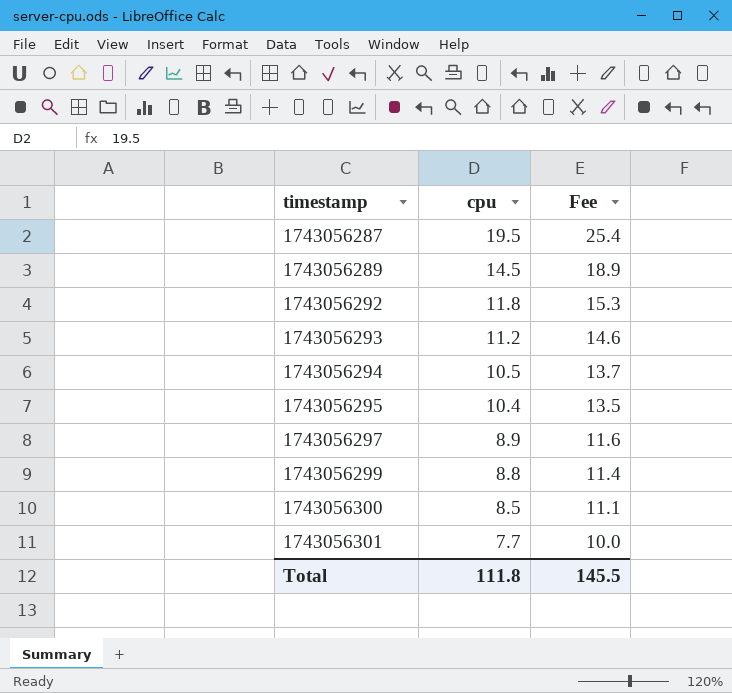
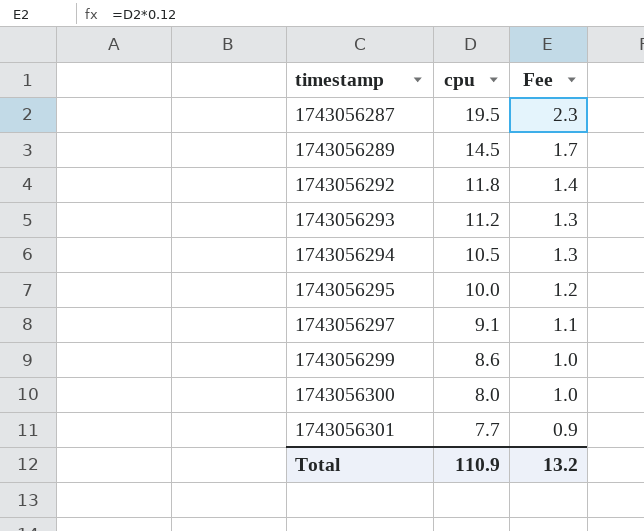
column Fee | formula: [cpu] * 1.3 -> [cpu] * 0.12
1743056295 | cpu: 10.4 -> 10.0
1743056297 | cpu: 8.9 -> 9.1
1743056299 | cpu: 8.8 -> 8.6
1743056300 | cpu: 8.5 -> 8.0
Total | cpu: 111.8 -> 110.9
Total | Fee: 145.5 -> 13.2

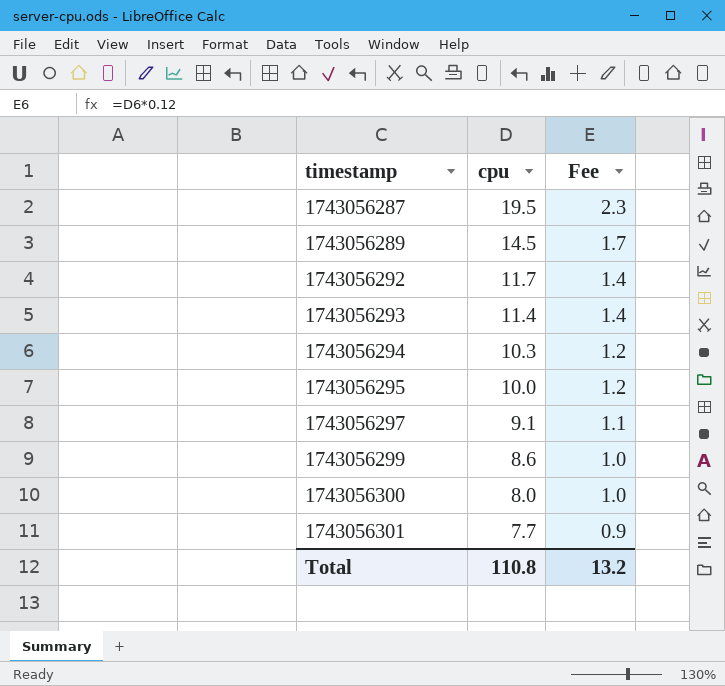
1743056292 | cpu: 11.8 -> 11.7
1743056293 | cpu: 11.2 -> 11.4
1743056293 | Fee: 1.3 -> 1.4
1743056294 | cpu: 10.5 -> 10.3
1743056294 | Fee: 1.3 -> 1.2
Total | cpu: 110.9 -> 110.8

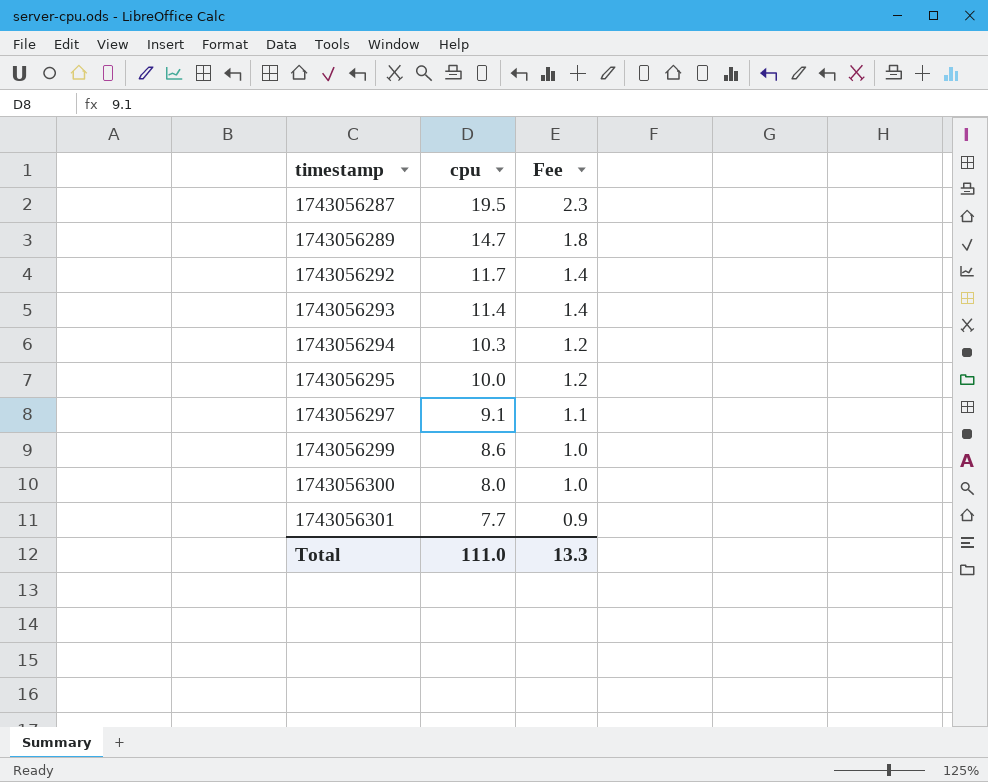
1743056289 | cpu: 14.5 -> 14.7
1743056289 | Fee: 1.7 -> 1.8
Total | cpu: 110.8 -> 111.0
Total | Fee: 13.2 -> 13.3

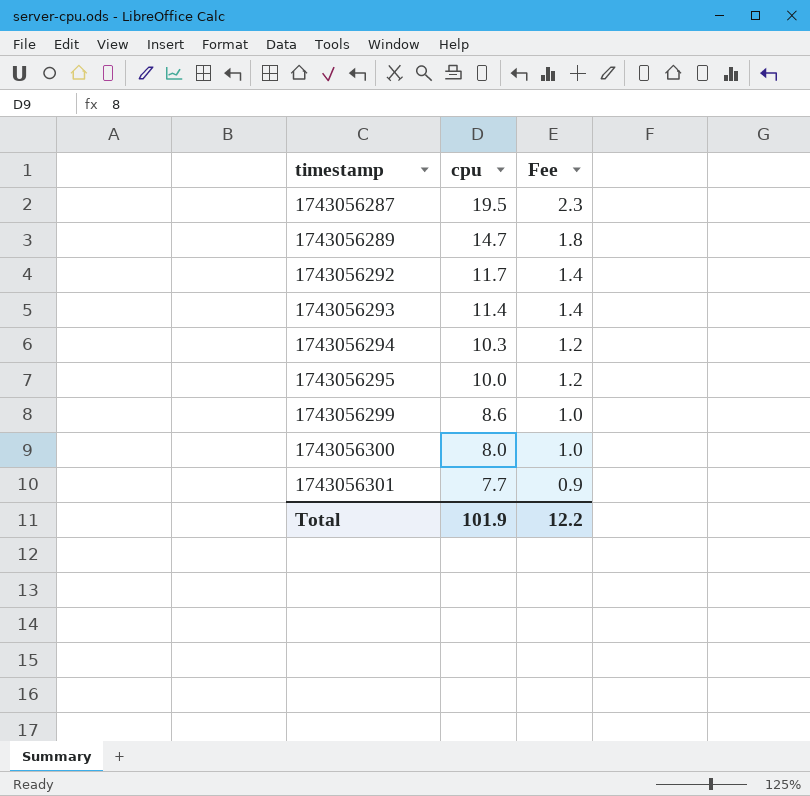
row 1743056297: 9.1 | 1.1 -> none
Total | cpu: 111.0 -> 101.9
Total | Fee: 13.3 -> 12.2

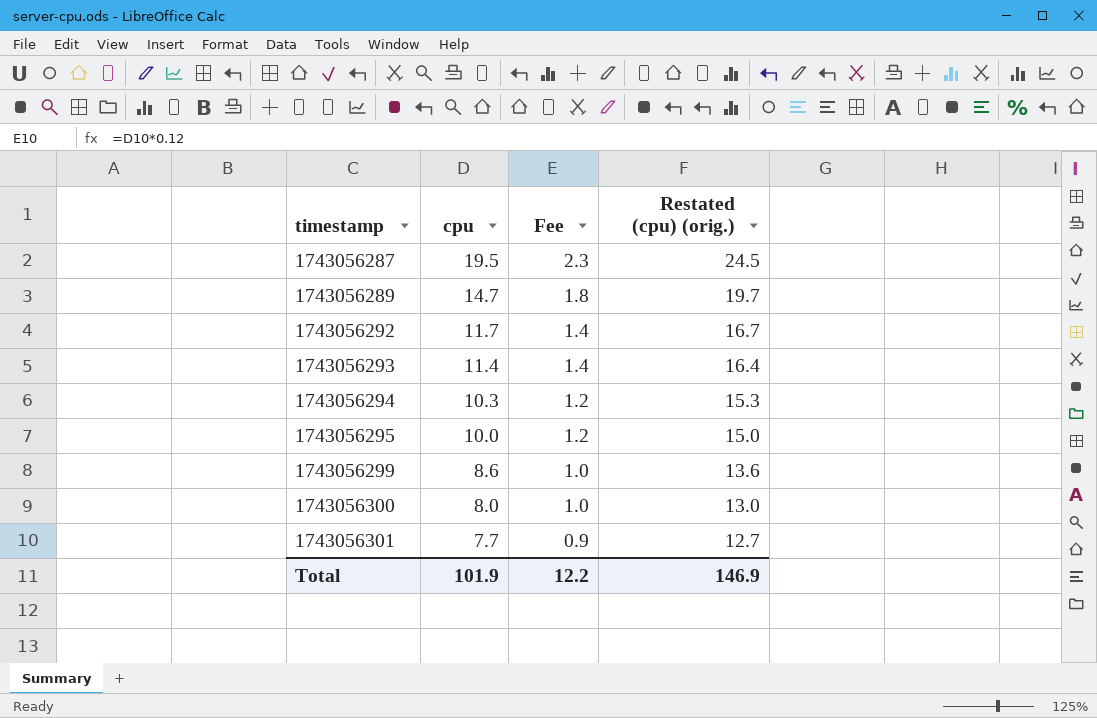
column Restated (cpu) (orig.) | formula: none -> [cpu] + 5

